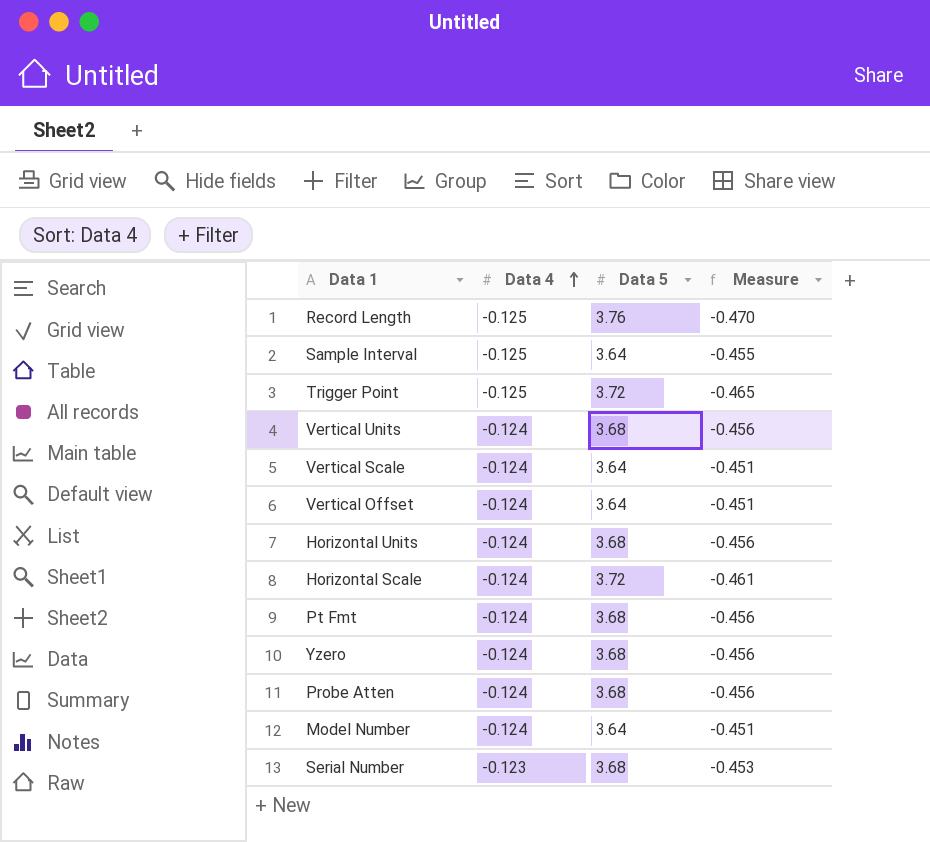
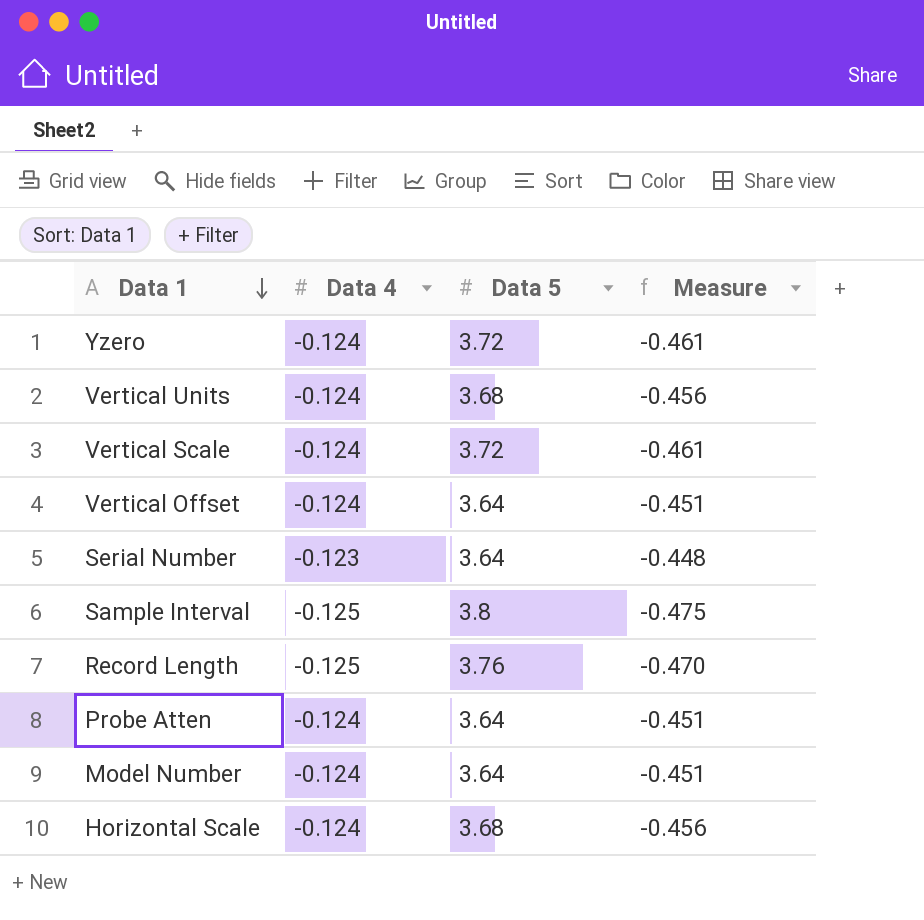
row order: Data 4 ascending -> Data 1 descending
row Trigger Point: -0.125 | 3.72 | -0.465 -> none
row Horizontal Units: -0.124 | 3.68 | -0.456 -> none
row Pt Fmt: -0.124 | 3.68 | -0.456 -> none
Yzero | Data 5: 3.68 -> 3.72
Yzero | Measure: -0.456 -> -0.461
Vertical Scale | Data 5: 3.64 -> 3.72
Vertical Scale | Measure: -0.451 -> -0.461
Serial Number | Data 5: 3.68 -> 3.64
Serial Number | Measure: -0.453 -> -0.448
Sample Interval | Data 5: 3.64 -> 3.8
Sample Interval | Measure: -0.455 -> -0.475
Probe Atten | Data 5: 3.68 -> 3.64
Probe Atten | Measure: -0.456 -> -0.451
Horizontal Scale | Data 5: 3.72 -> 3.68
Horizontal Scale | Measure: -0.461 -> -0.456

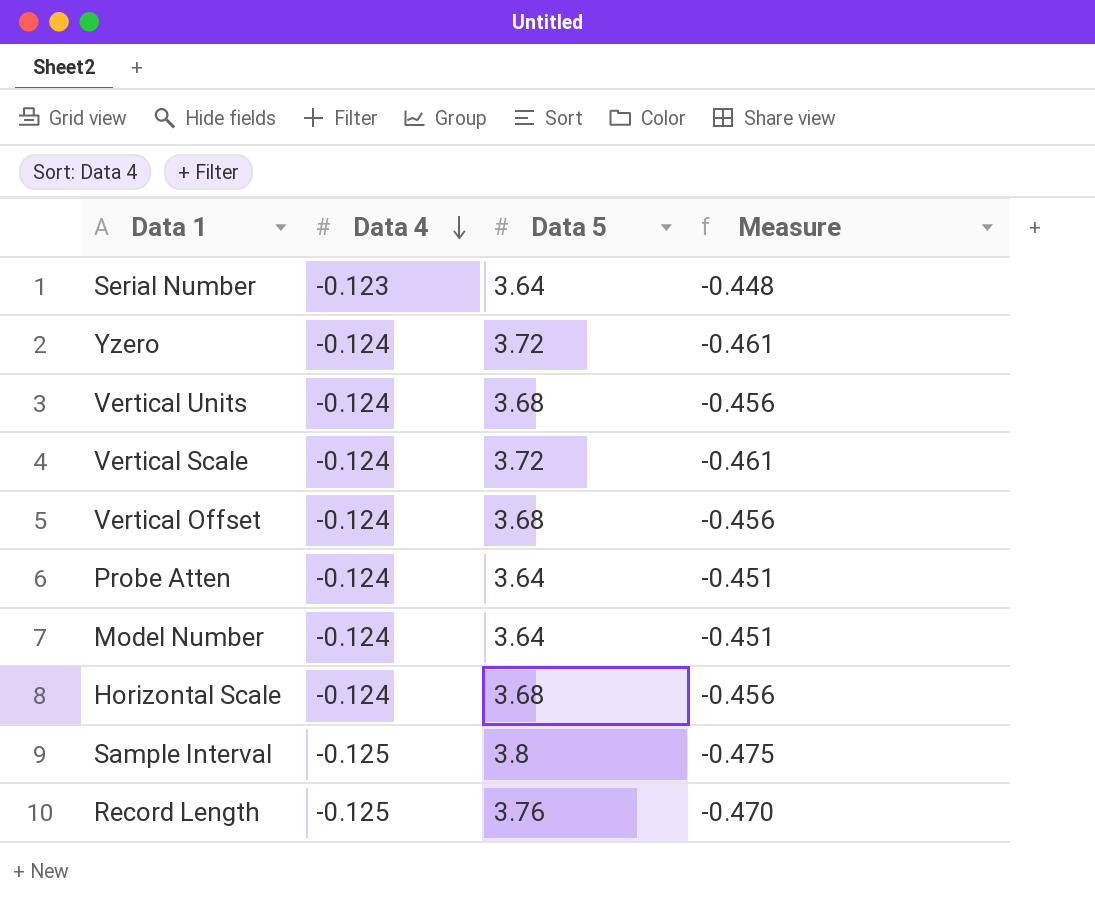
row order: Data 1 descending -> Data 4 descending
Vertical Offset | Data 5: 3.64 -> 3.68
Vertical Offset | Measure: -0.451 -> -0.456

